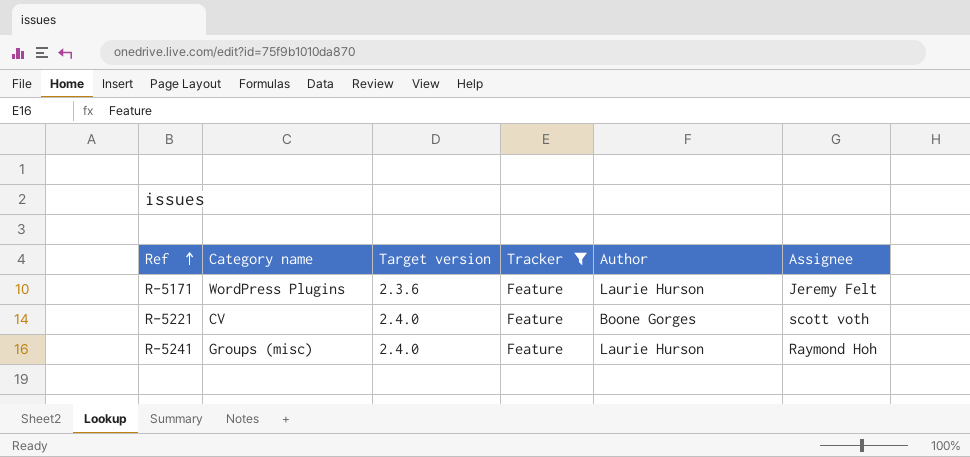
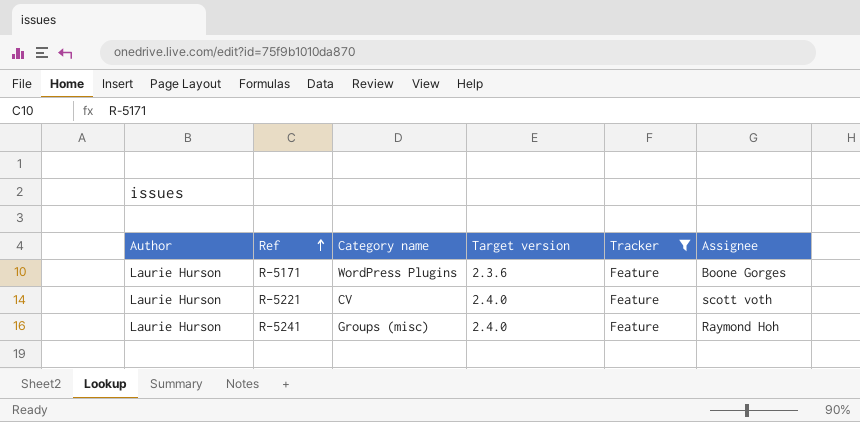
column Author | position: 5 -> 1
R-5171 | Assignee: Jeremy Felt -> Boone Gorges
R-5221 | Author: Boone Gorges -> Laurie Hurson

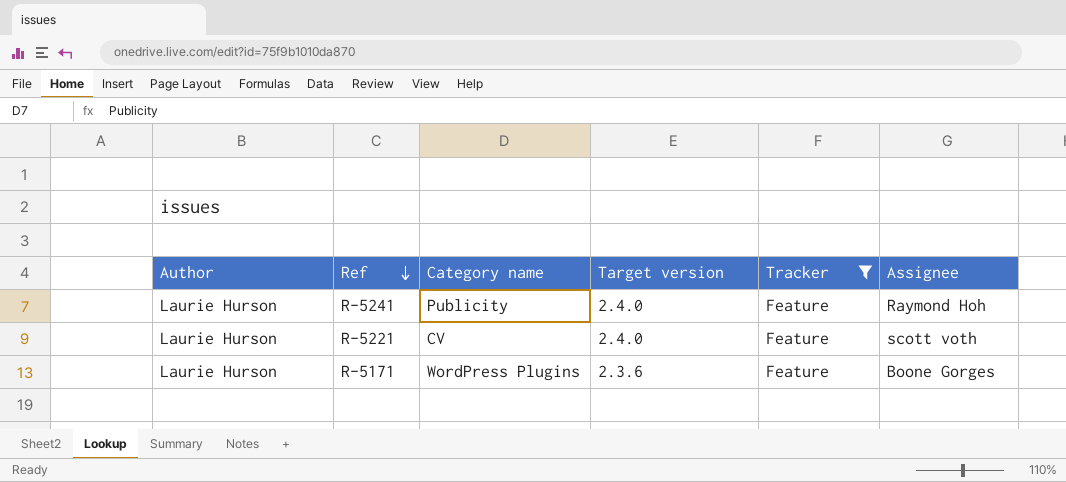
row order: Ref ascending -> Ref descending
R-5241 | Category name: Groups (misc) -> Publicity

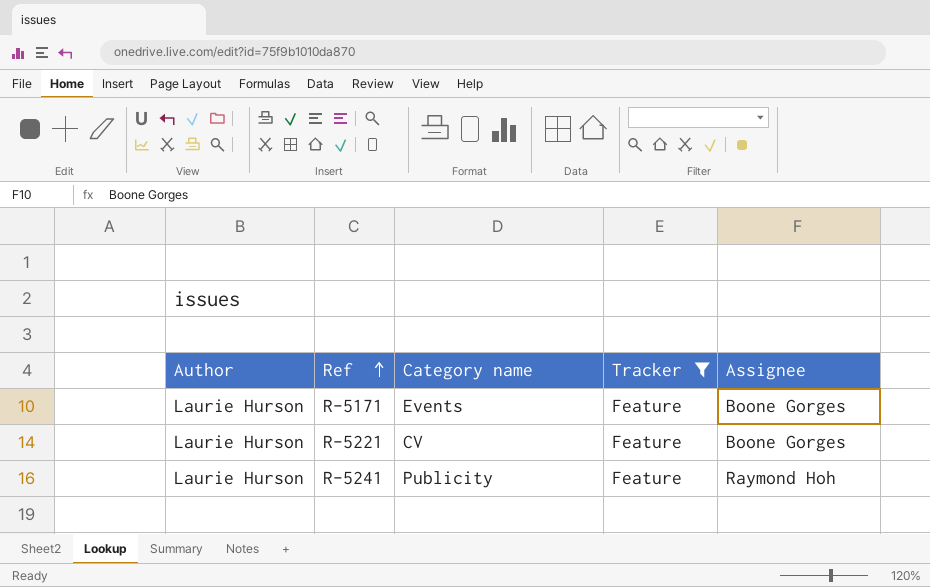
row order: Ref descending -> Ref ascending
column Target version | position: 4 -> none
R-5171 | Category name: WordPress Plugins -> Events
R-5221 | Assignee: scott voth -> Boone Gorges

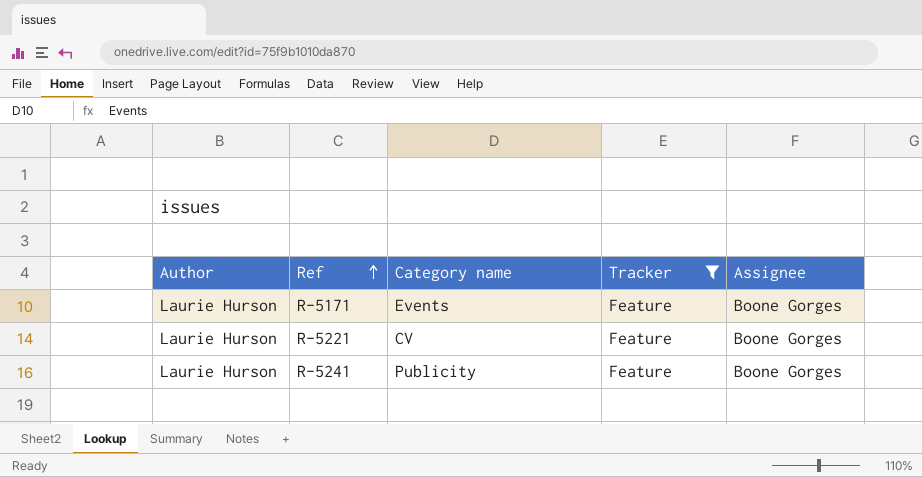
R-5241 | Assignee: Raymond Hoh -> Boone Gorges

